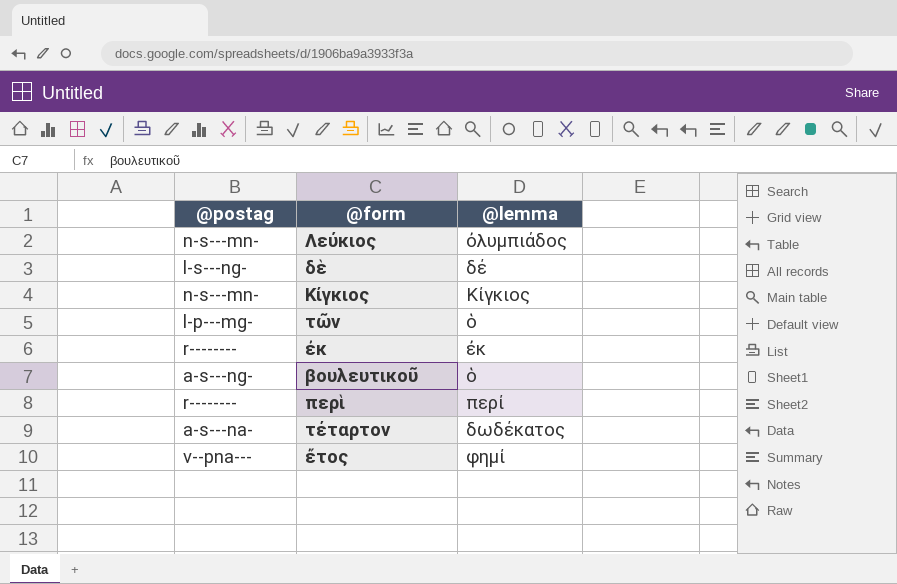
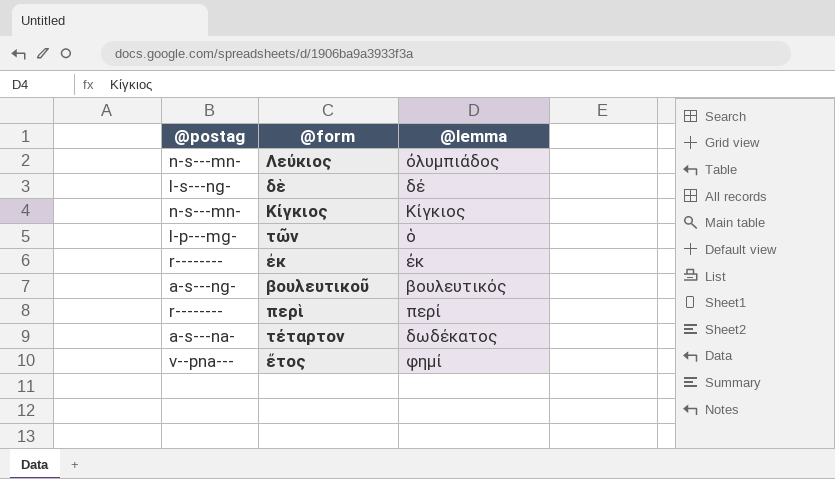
βουλευτικοῦ | @lemma: ὁ -> βουλευτικός

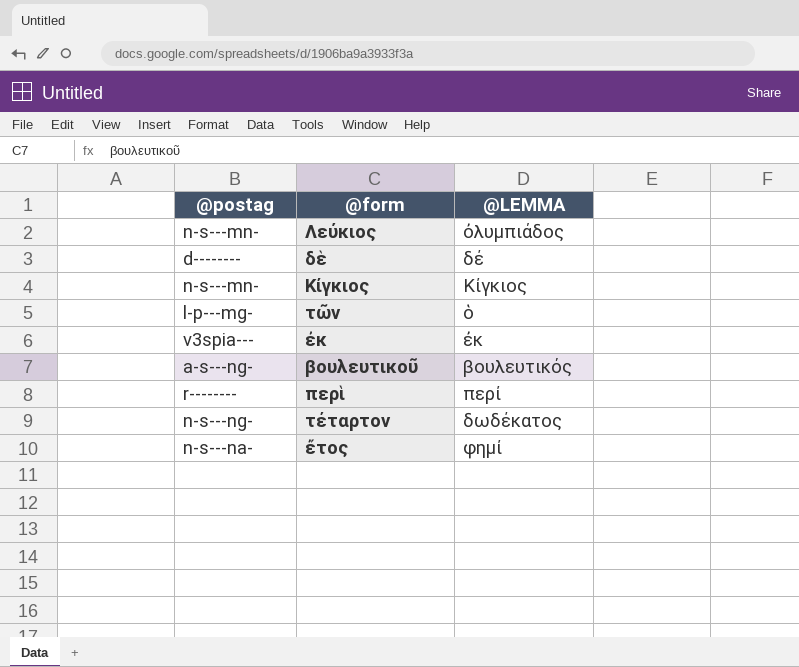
column name: @lemma -> @LEMMA
δὲ | @postag: l-s---ng- -> d--------
ἐκ | @postag: r-------- -> v3spia---
τέταρτον | @postag: a-s---na- -> n-s---ng-
ἔτος | @postag: v--pna--- -> n-s---na-

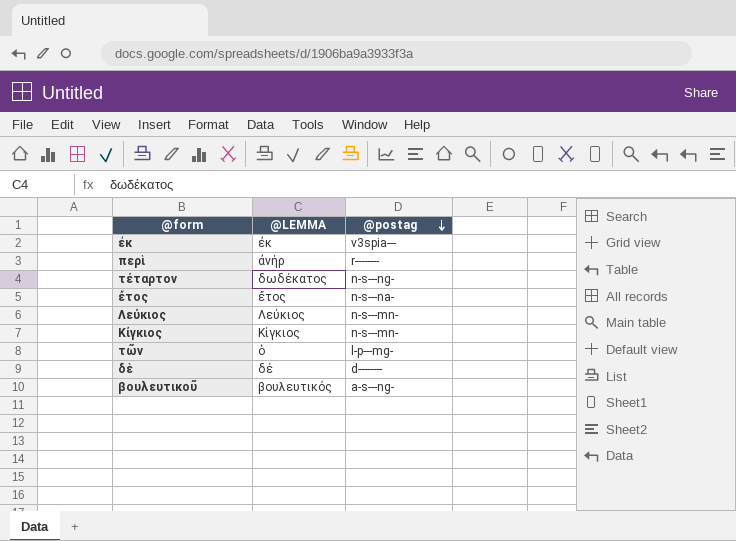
row order: none -> @postag descending
column @postag | position: 1 -> 3
περὶ | @LEMMA: περί -> ἀνήρ
ἔτος | @LEMMA: φημί -> ἔτος
Λεύκιος | @LEMMA: ὀλυμπιάδος -> Λεύκιος

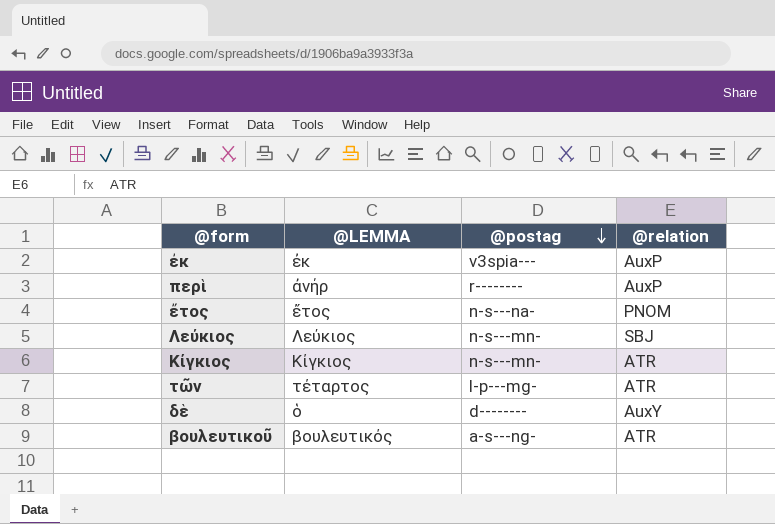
column @relation | position: none -> 4
row τέταρτον: δωδέκατος | n-s---ng- -> none
τῶν | @LEMMA: ὁ -> τέταρτος
δὲ | @LEMMA: δέ -> ὁ

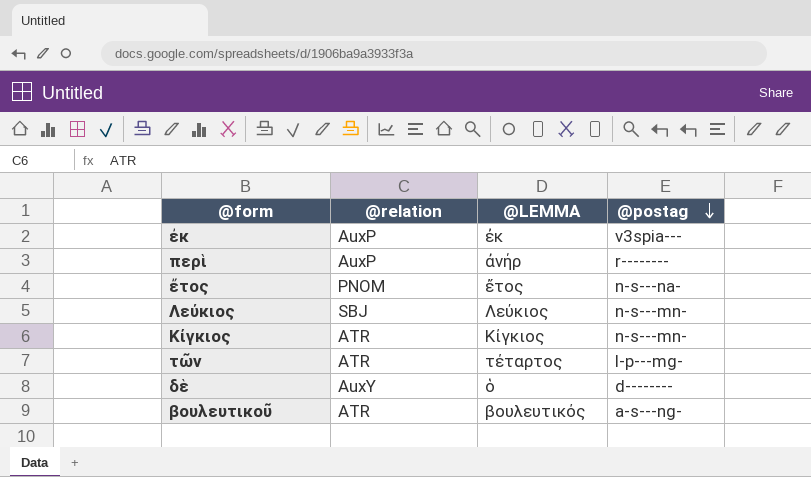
column @relation | position: 4 -> 2

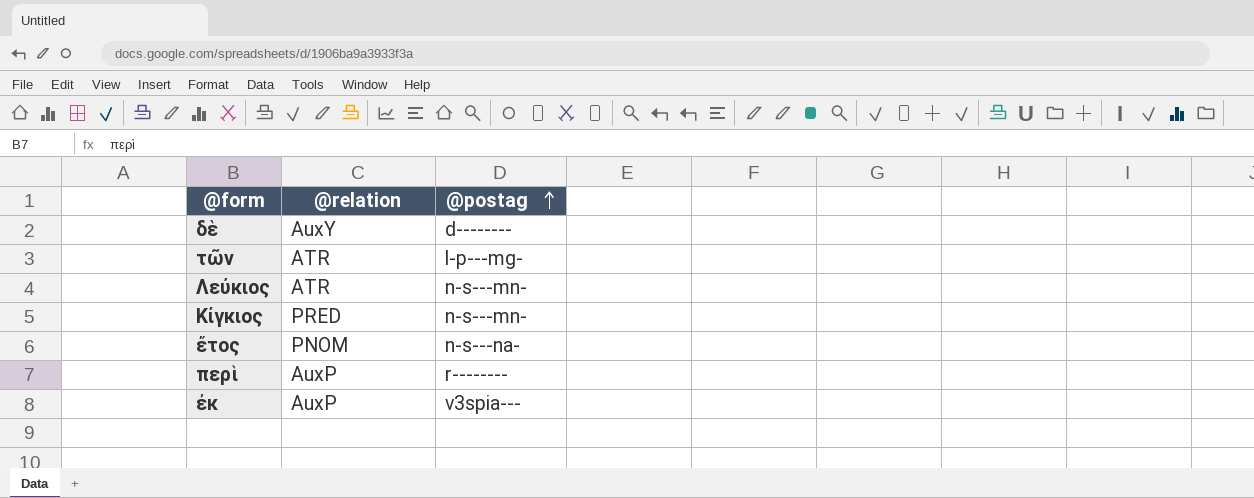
row order: @postag descending -> @postag ascending
column @LEMMA | position: 3 -> none
row βουλευτικοῦ: ATR | βουλευτικός | a-s---ng- -> none
Λεύκιος | @relation: SBJ -> ATR
Κίγκιος | @relation: ATR -> PRED

